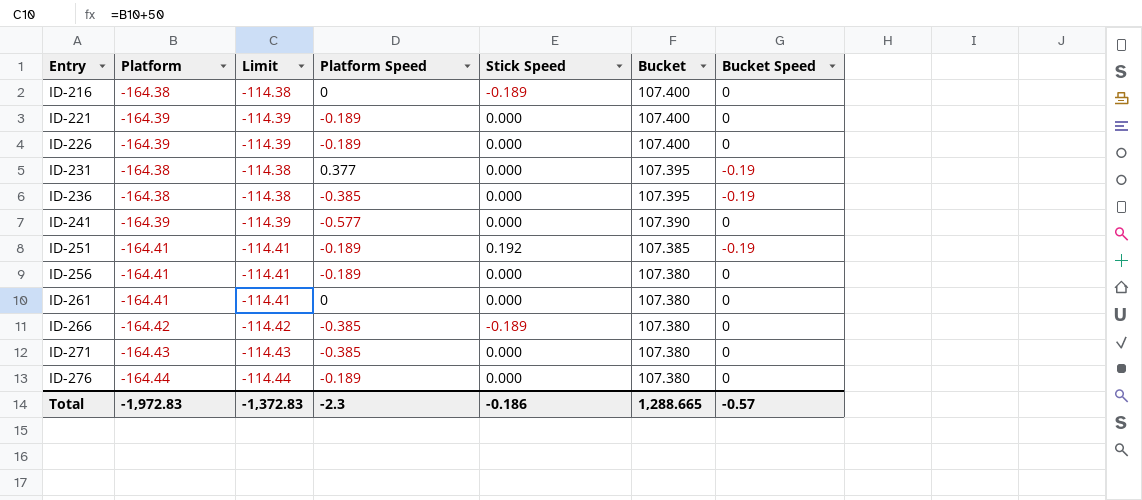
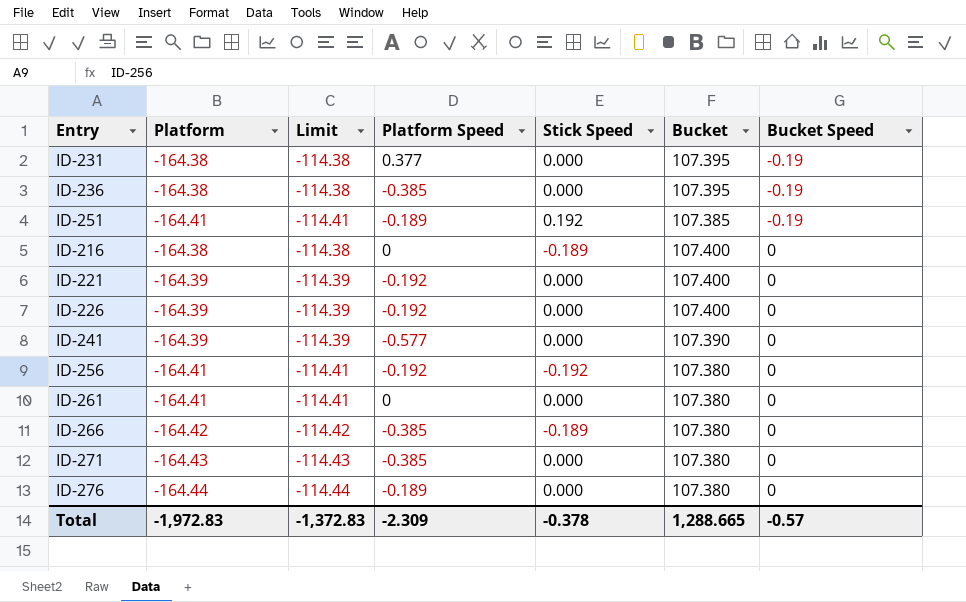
row order: Entry ascending -> Bucket Speed ascending
ID-221 | Platform Speed: -0.189 -> -0.192
ID-226 | Platform Speed: -0.189 -> -0.192
ID-256 | Platform Speed: -0.189 -> -0.192
ID-256 | Stick Speed: 0.000 -> -0.192
Total | Platform Speed: -2.3 -> -2.309
Total | Stick Speed: -0.186 -> -0.378

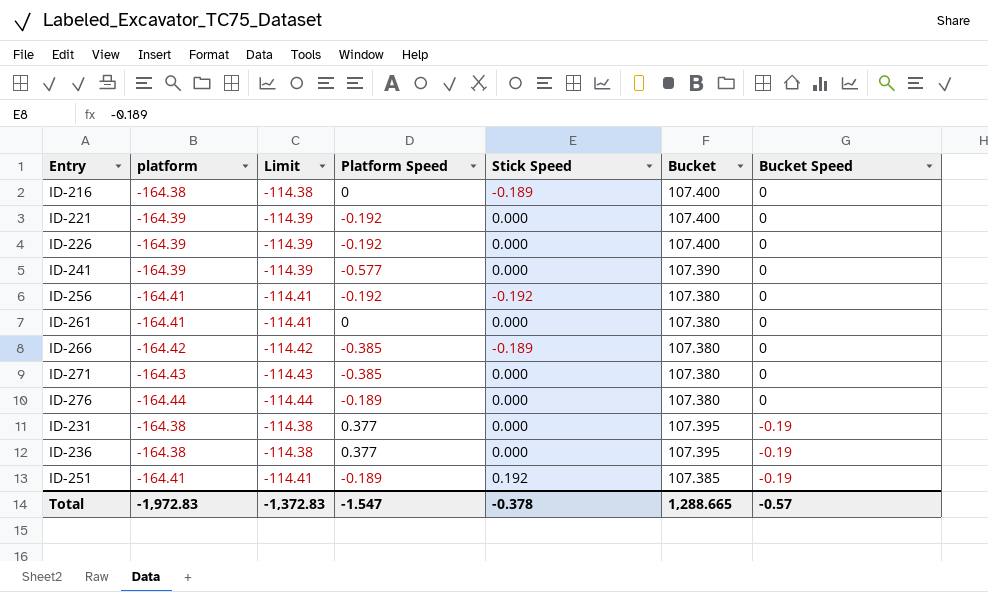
row order: Bucket Speed ascending -> Bucket Speed descending
column name: Platform -> platform
ID-236 | Platform Speed: -0.385 -> 0.377
Total | Platform Speed: -2.309 -> -1.547

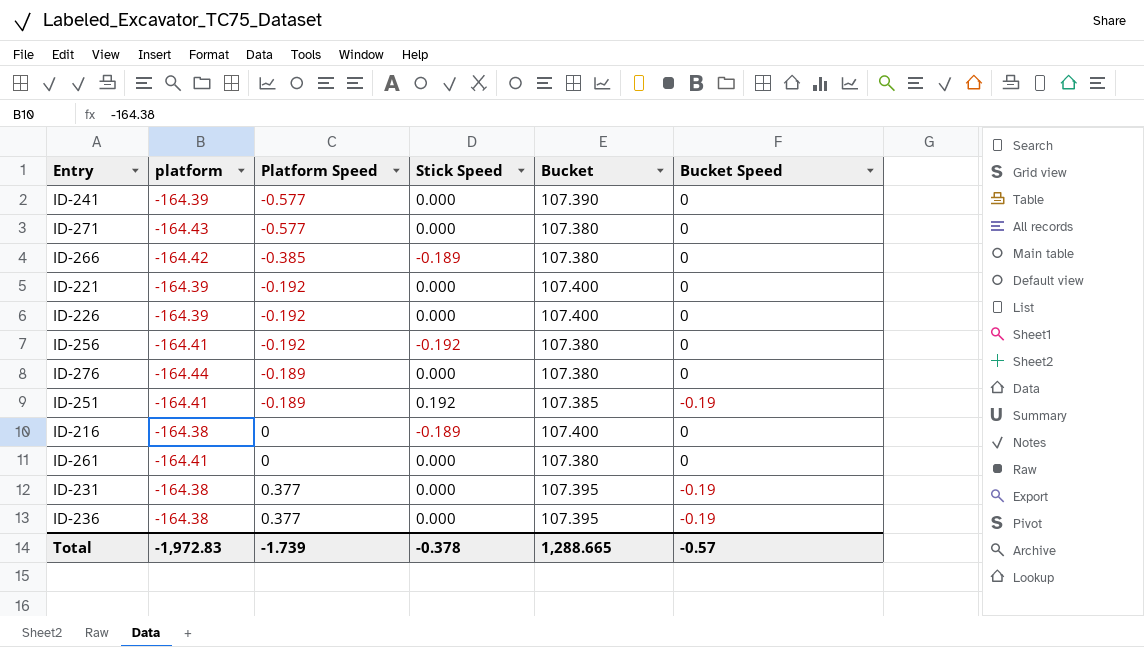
row order: Bucket Speed descending -> Platform Speed ascending
column Limit | formula: [platform] + 50 -> none
ID-271 | Platform Speed: -0.385 -> -0.577
Total | Platform Speed: -1.547 -> -1.739

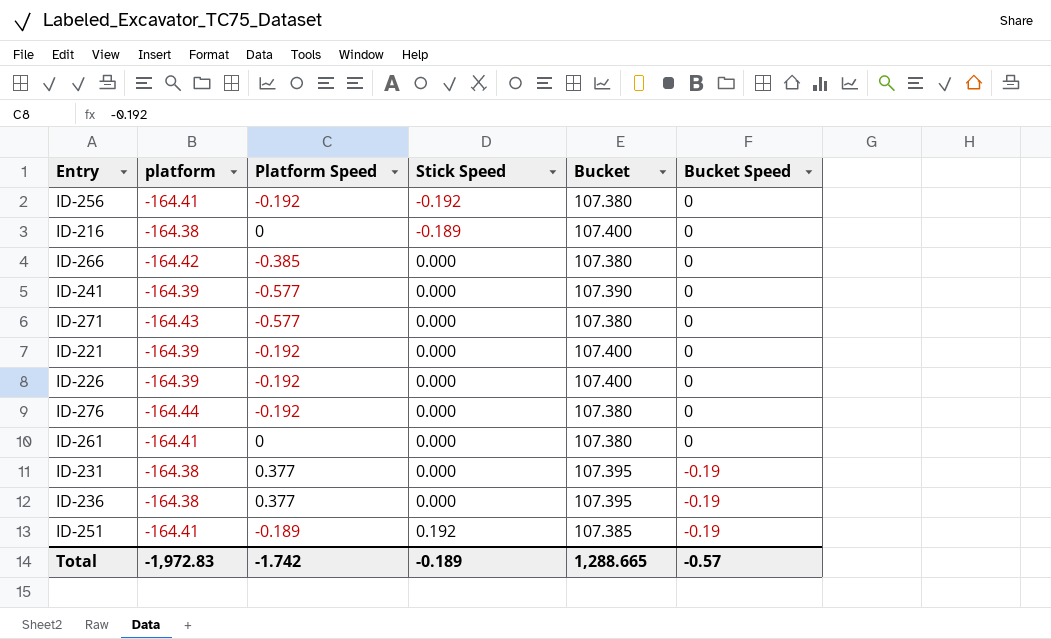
row order: Platform Speed ascending -> Stick Speed ascending
ID-266 | Stick Speed: -0.189 -> 0.000
ID-276 | Platform Speed: -0.189 -> -0.192
Total | Platform Speed: -1.739 -> -1.742
Total | Stick Speed: -0.378 -> -0.189

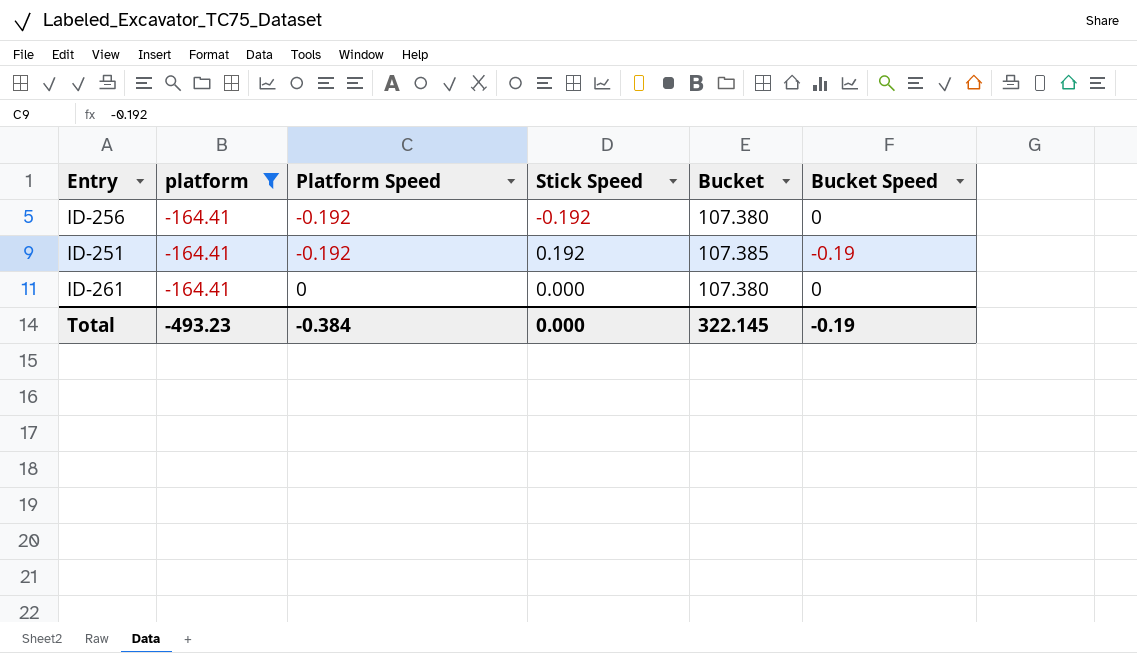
filter: none -> platform = -164.41
row order: Stick Speed ascending -> Platform Speed ascending
ID-251 | Platform Speed: -0.189 -> -0.192
Total | platform: -1,972.83 -> -493.23
Total | Platform Speed: -1.742 -> -0.384
Total | Stick Speed: -0.189 -> 0.000
Total | Bucket: 1,288.665 -> 322.145
Total | Bucket Speed: -0.57 -> -0.19

